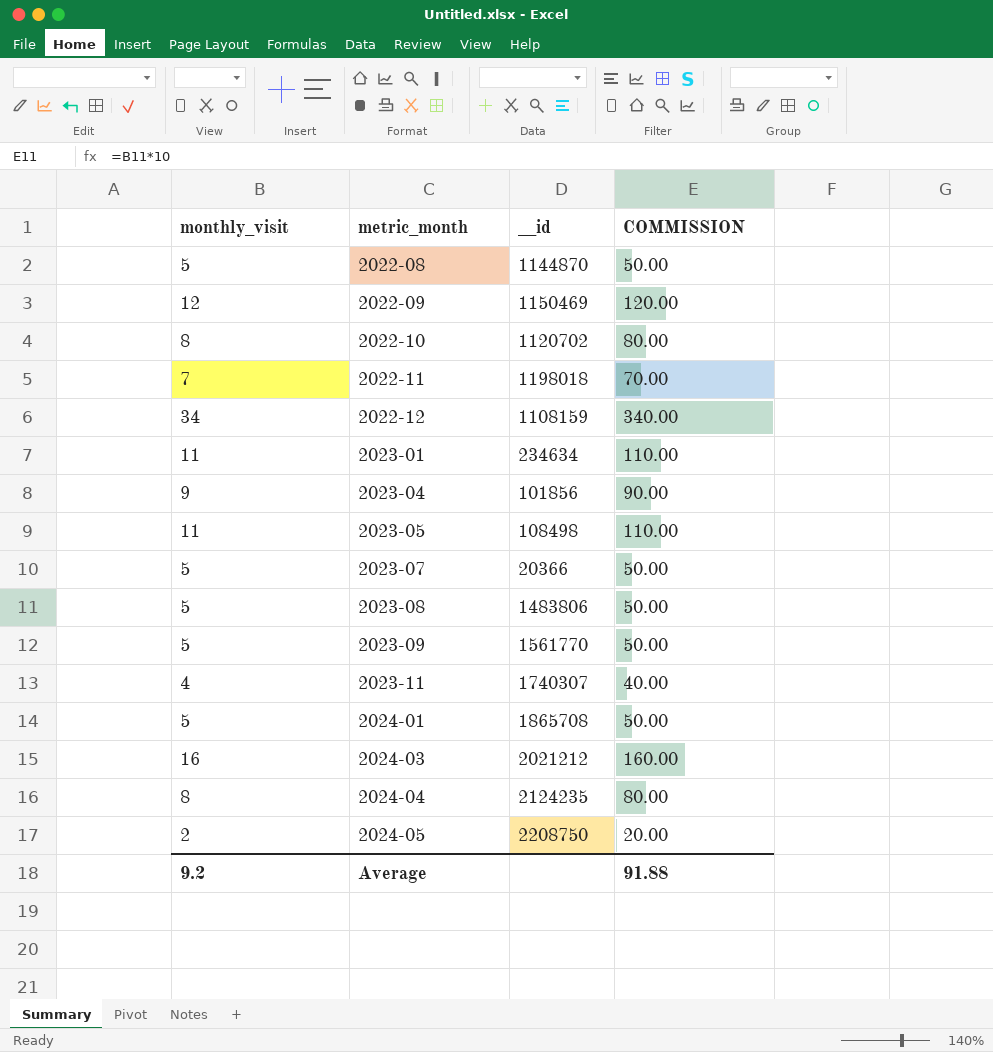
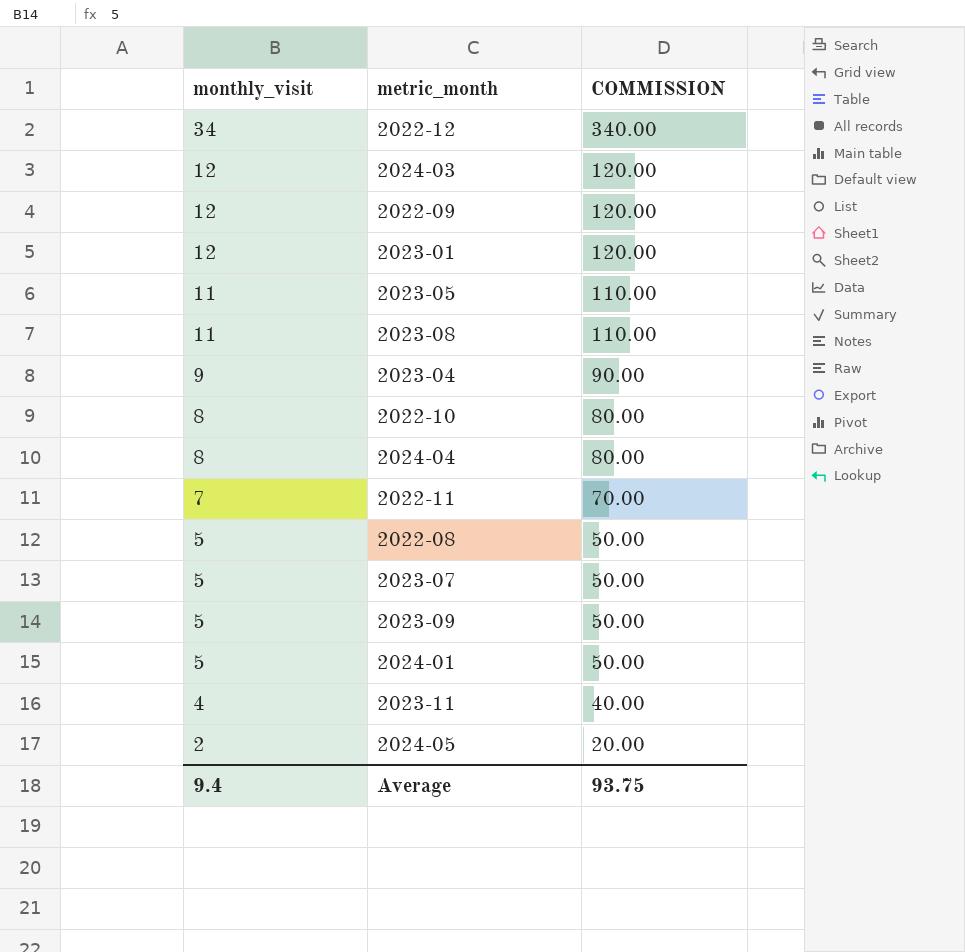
row order: metric_month ascending -> monthly_visit descending
column __id | position: 3 -> none
2024-03 | monthly_visit: 16 -> 12
2024-03 | COMMISSION: 160.00 -> 120.00
2023-01 | monthly_visit: 11 -> 12
2023-01 | COMMISSION: 110.00 -> 120.00
2023-08 | monthly_visit: 5 -> 11
2023-08 | COMMISSION: 50.00 -> 110.00
Average | monthly_visit: 9.2 -> 9.4
Average | COMMISSION: 91.88 -> 93.75

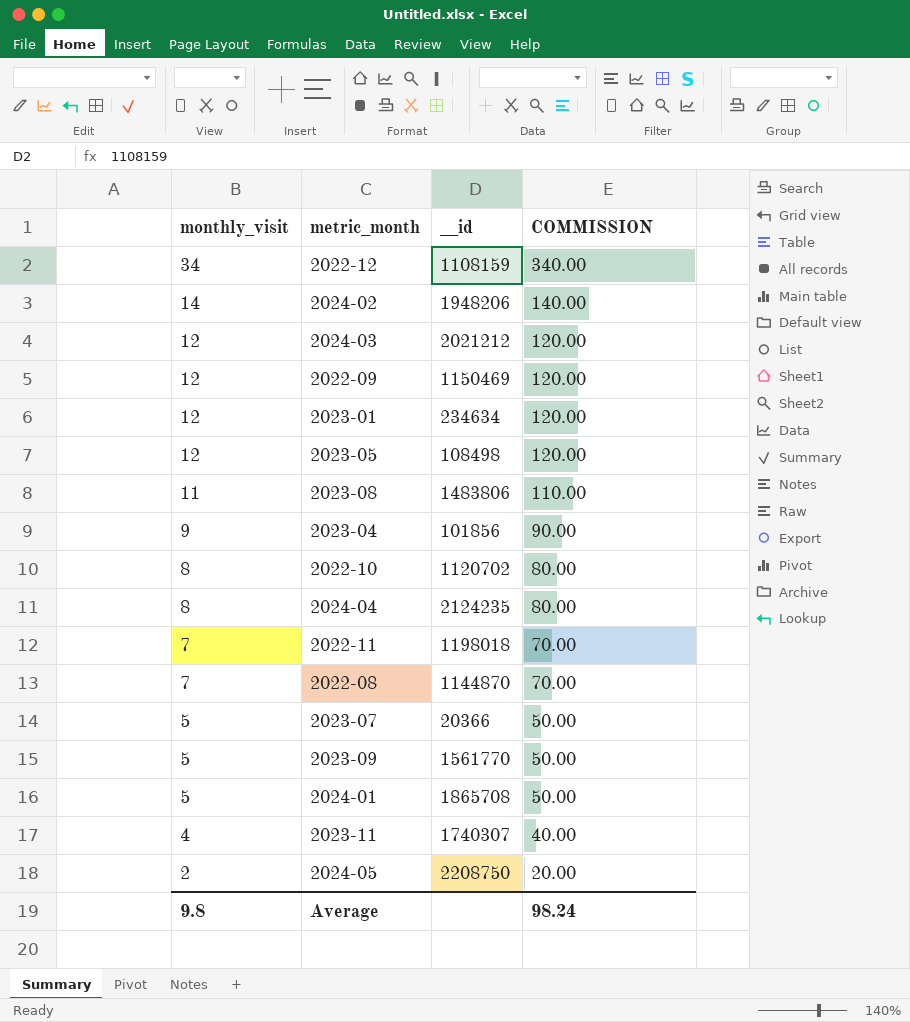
column __id | position: none -> 3
row 2024-02: none -> 14 | 1948206 | 140.00
2023-05 | monthly_visit: 11 -> 12
2023-05 | COMMISSION: 110.00 -> 120.00
2022-08 | monthly_visit: 5 -> 7
2022-08 | COMMISSION: 50.00 -> 70.00
Average | monthly_visit: 9.4 -> 9.8
Average | COMMISSION: 93.75 -> 98.24

